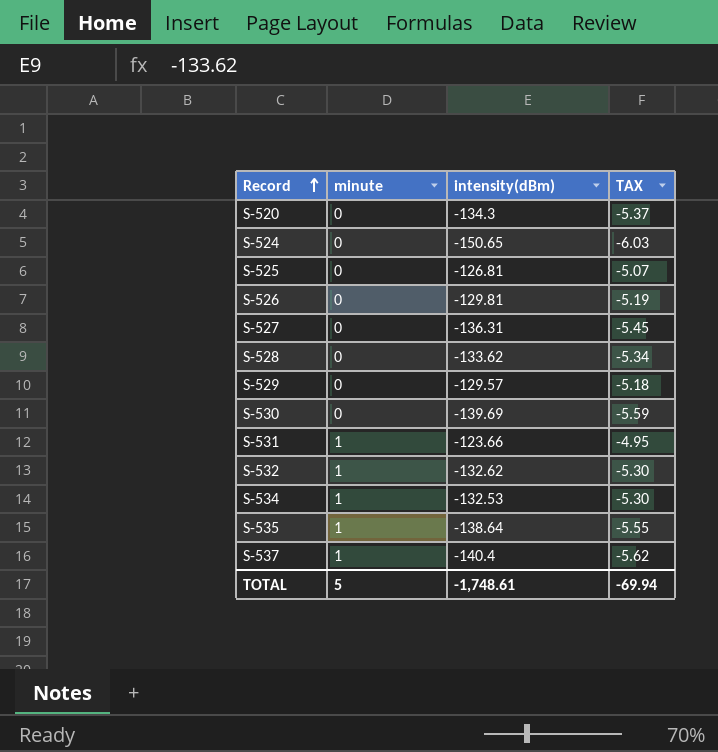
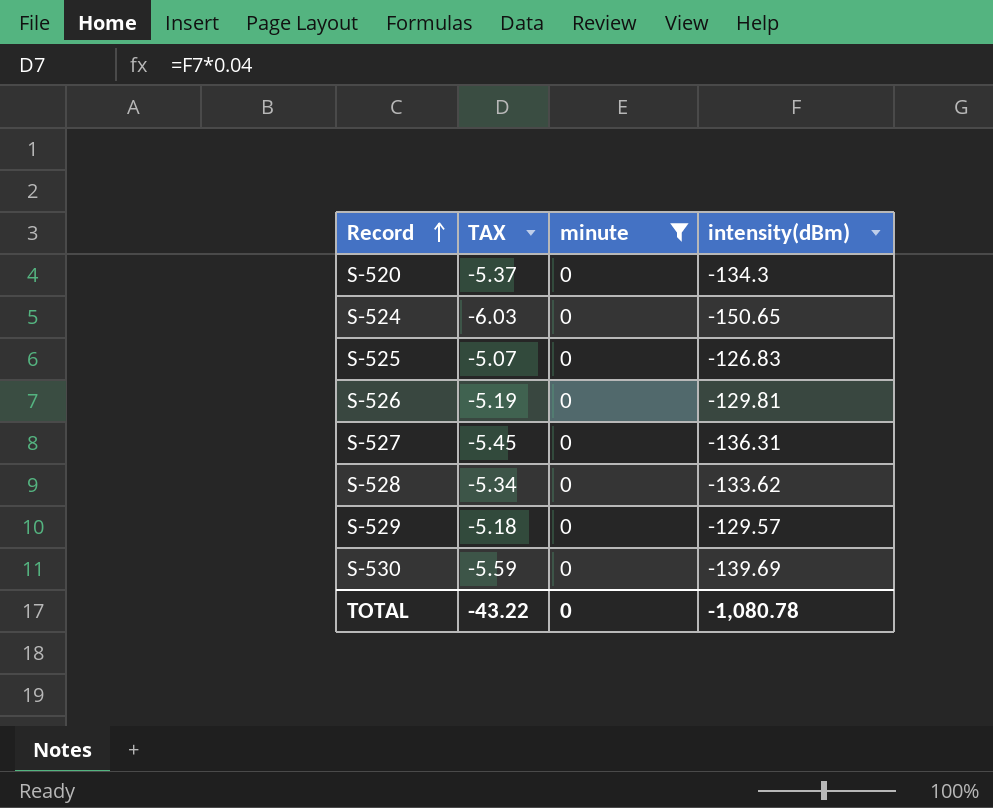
filter: none -> minute = 0
column TAX | position: 4 -> 2
S-525 | intensity(dBm): -126.81 -> -126.83
TOTAL | TAX: -69.94 -> -43.22
TOTAL | minute: 5 -> 0
TOTAL | intensity(dBm): -1,748.61 -> -1,080.78

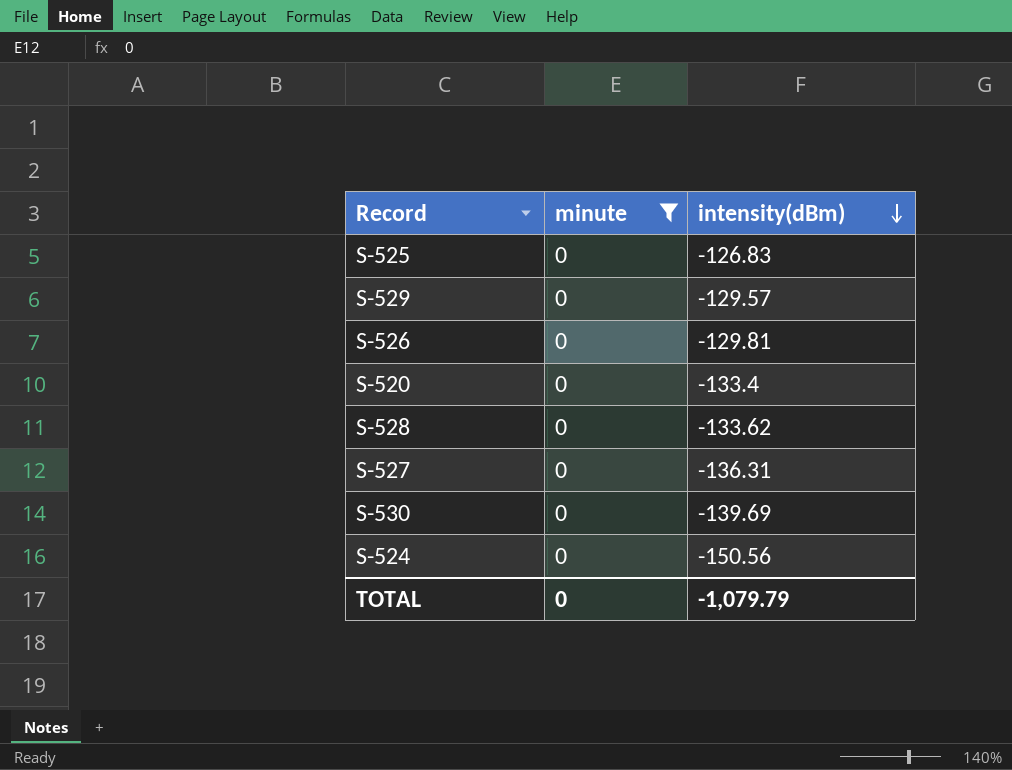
row order: Record ascending -> intensity(dBm) descending
column TAX | formula: [intensity(dBm)] * 0.04 -> none
S-520 | intensity(dBm): -134.3 -> -133.4
S-524 | intensity(dBm): -150.65 -> -150.56
TOTAL | intensity(dBm): -1,080.78 -> -1,079.79

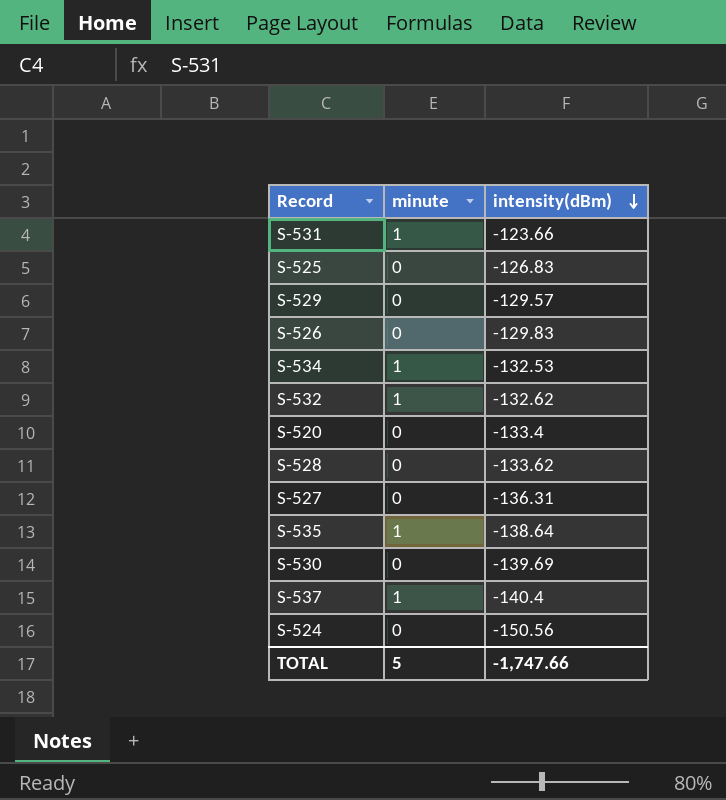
filter: minute = 0 -> none
S-526 | intensity(dBm): -129.81 -> -129.83
TOTAL | minute: 0 -> 5
TOTAL | intensity(dBm): -1,079.79 -> -1,747.66

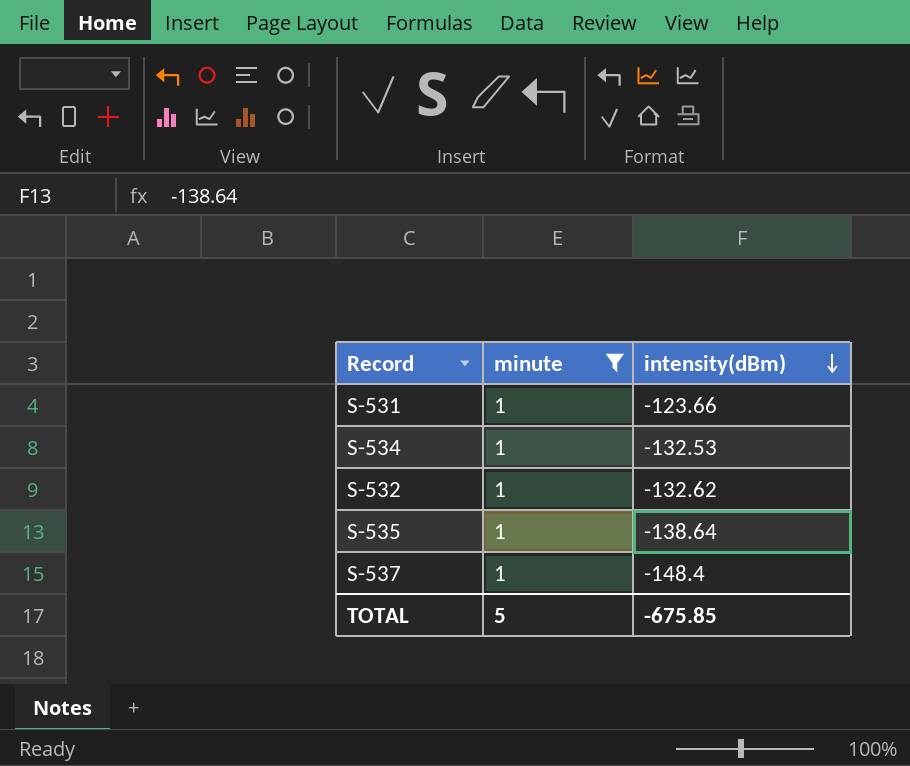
filter: none -> minute = 1
S-537 | intensity(dBm): -140.4 -> -148.4
TOTAL | intensity(dBm): -1,747.66 -> -675.85

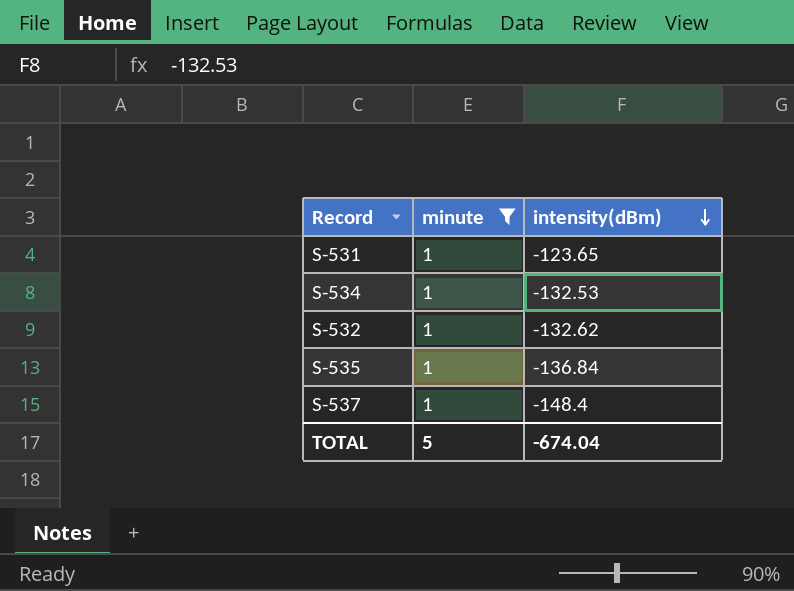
S-531 | intensity(dBm): -123.66 -> -123.65
S-535 | intensity(dBm): -138.64 -> -136.84
TOTAL | intensity(dBm): -675.85 -> -674.04

